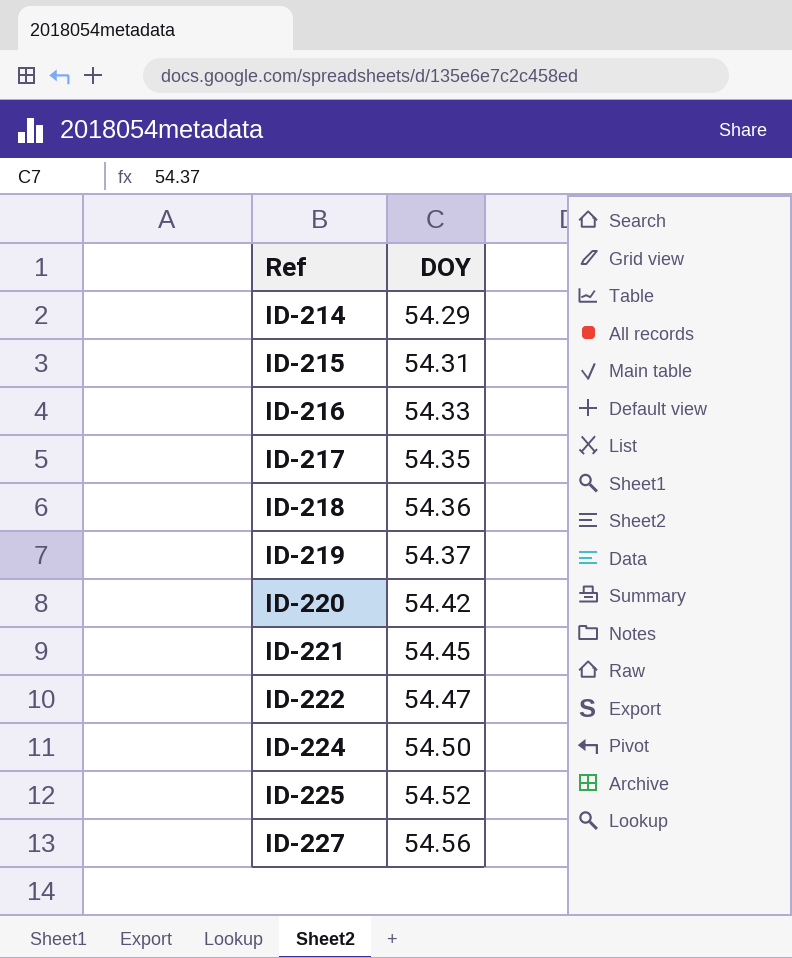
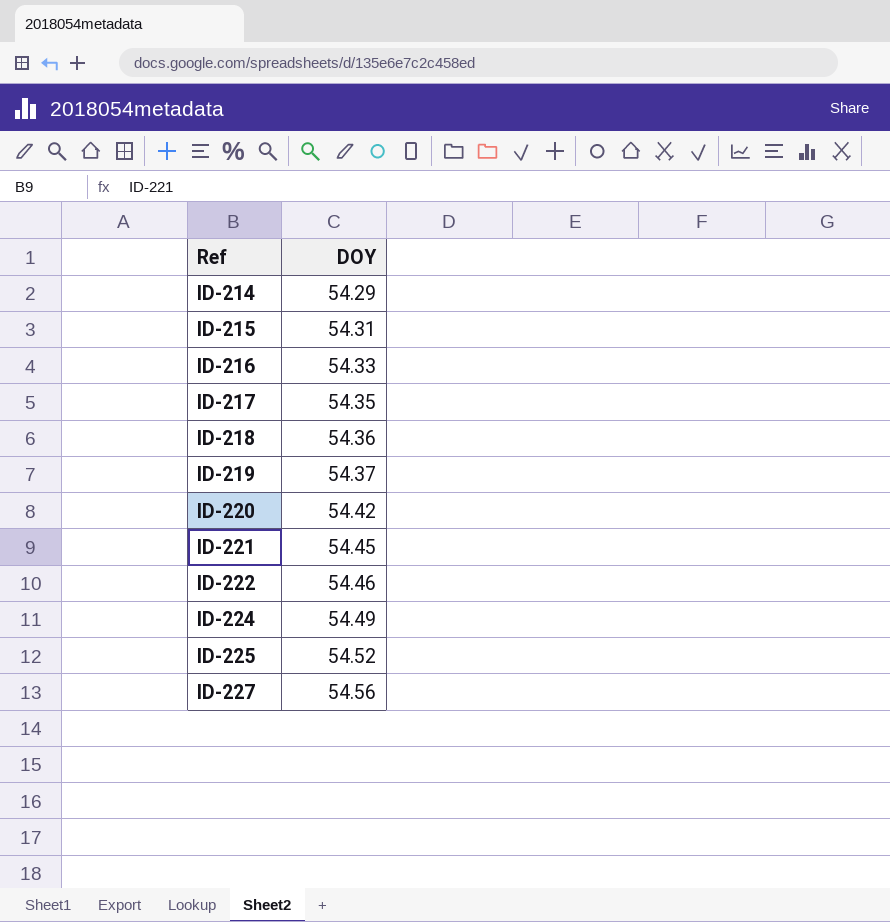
ID-222 | DOY: 54.47 -> 54.46
ID-224 | DOY: 54.50 -> 54.49

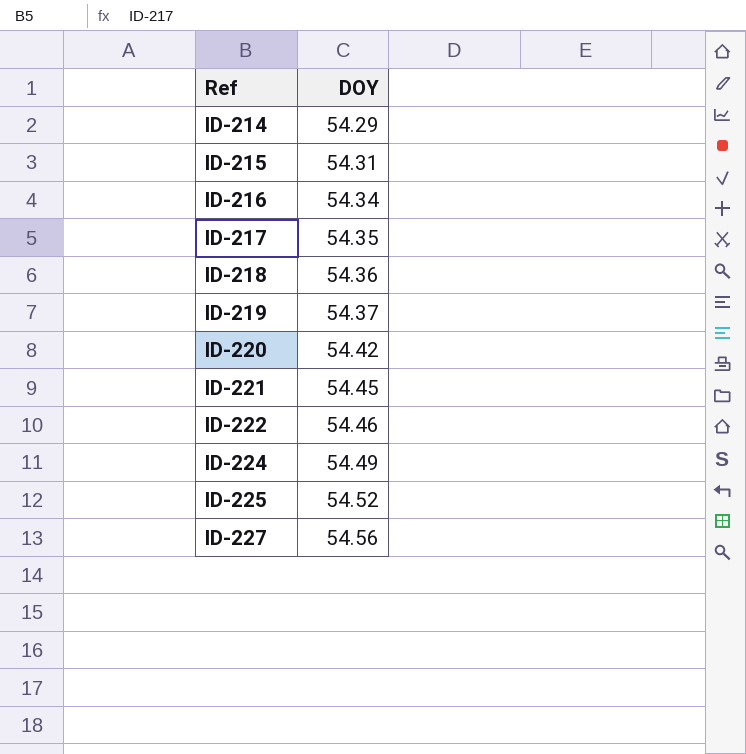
ID-216 | DOY: 54.33 -> 54.34

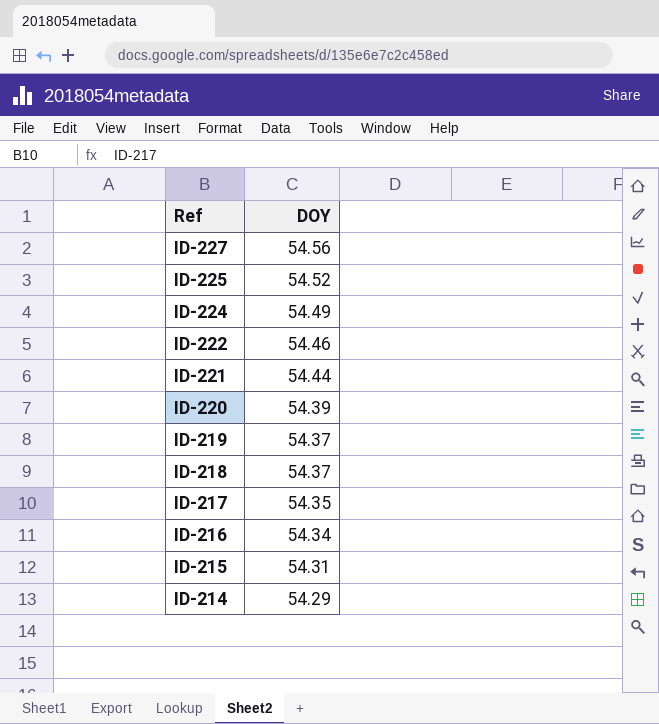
row order: Ref ascending -> Ref descending
ID-221 | DOY: 54.45 -> 54.44
ID-220 | DOY: 54.42 -> 54.39
ID-218 | DOY: 54.36 -> 54.37

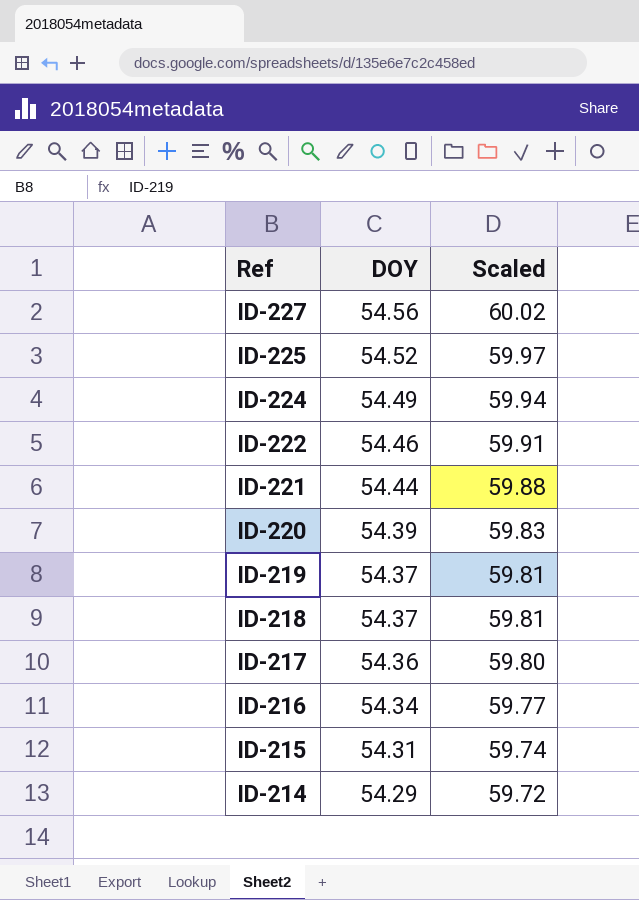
column Scaled | formula: none -> [DOY] * 1.1
ID-217 | DOY: 54.35 -> 54.36

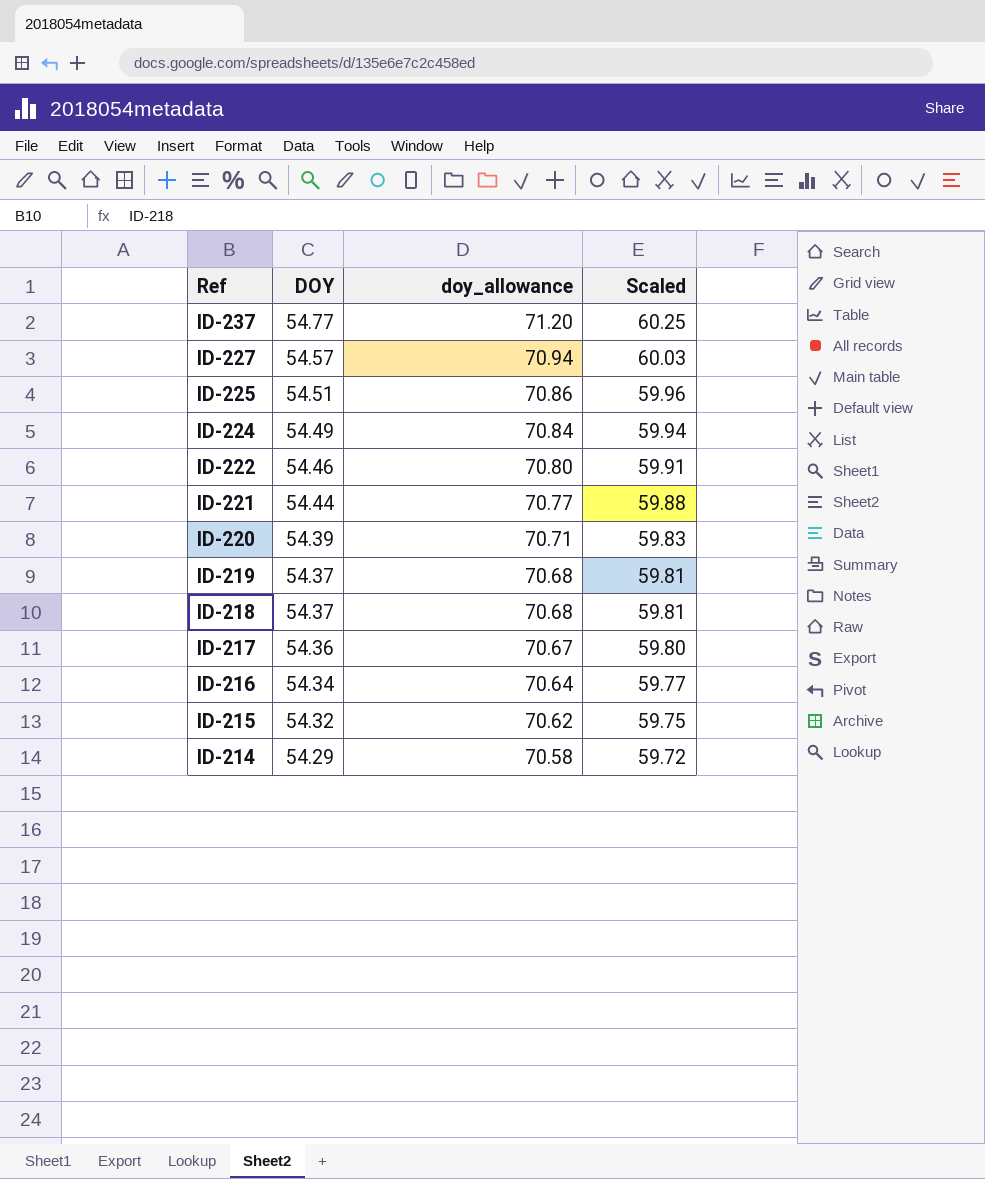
column doy_allowance | formula: none -> [DOY] * 1.3
row ID-237: none -> 54.77 | 71.20 | 60.25
ID-227 | DOY: 54.56 -> 54.57
ID-227 | Scaled: 60.02 -> 60.03
ID-225 | DOY: 54.52 -> 54.51
ID-225 | Scaled: 59.97 -> 59.96
ID-215 | DOY: 54.31 -> 54.32
ID-215 | Scaled: 59.74 -> 59.75

